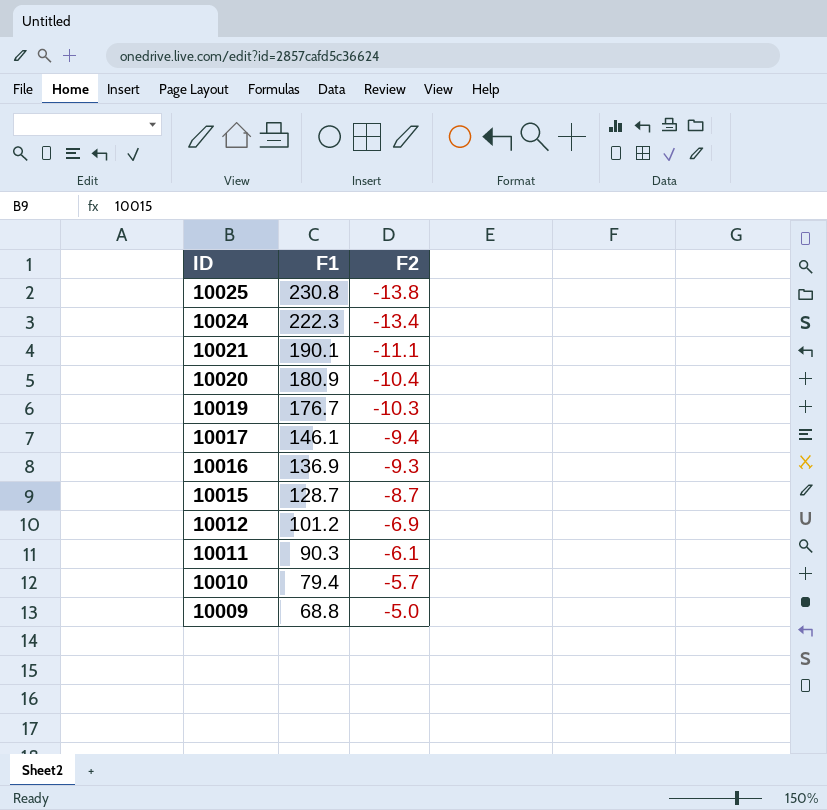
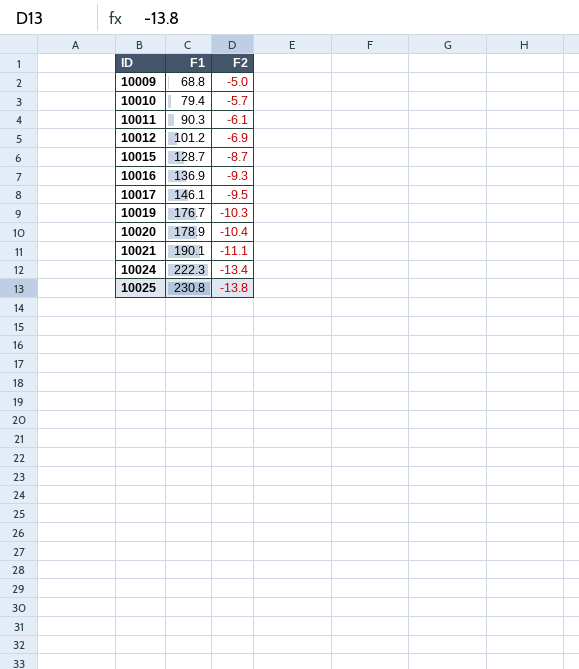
row order: ID descending -> ID ascending
10017 | F2: -9.4 -> -9.5
10020 | F1: 180.9 -> 178.9

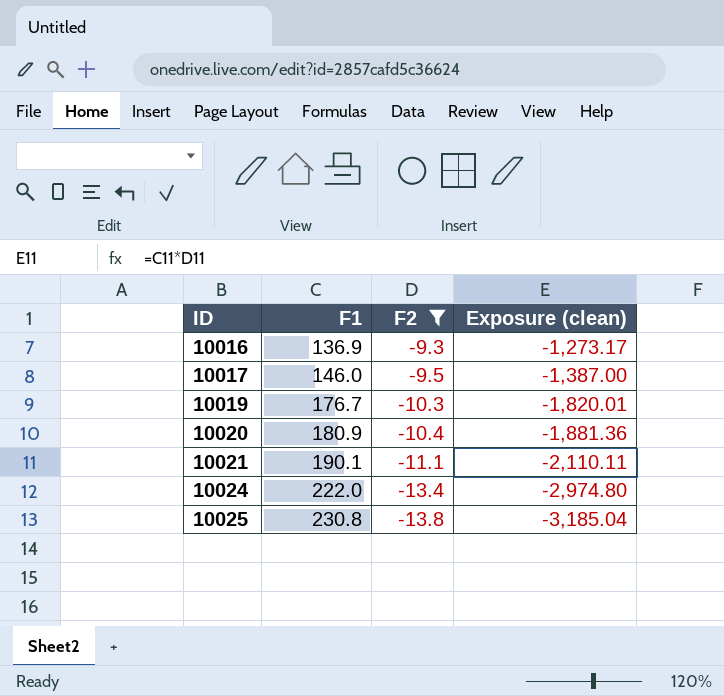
filter: none -> F2 <= -9.3
column Exposure (clean) | formula: none -> [F1] * [F2]
10017 | F1: 146.1 -> 146.0
10020 | F1: 178.9 -> 180.9
10024 | F1: 222.3 -> 222.0

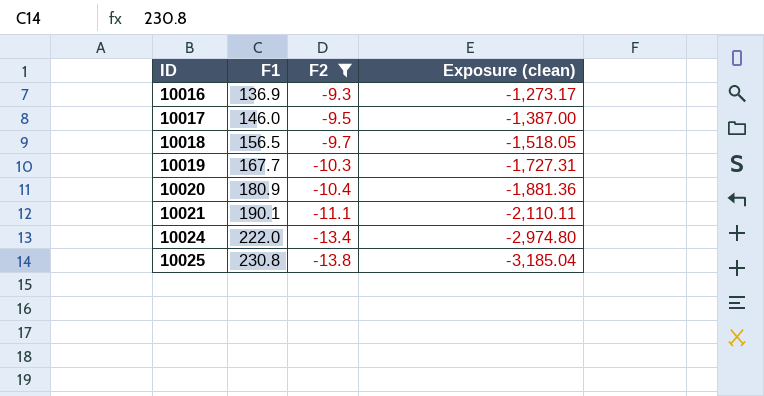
row 10018: none -> 156.5 | -9.7 | -1,518.05
10019 | F1: 176.7 -> 167.7
10019 | Exposure (clean): -1,820.01 -> -1,727.31

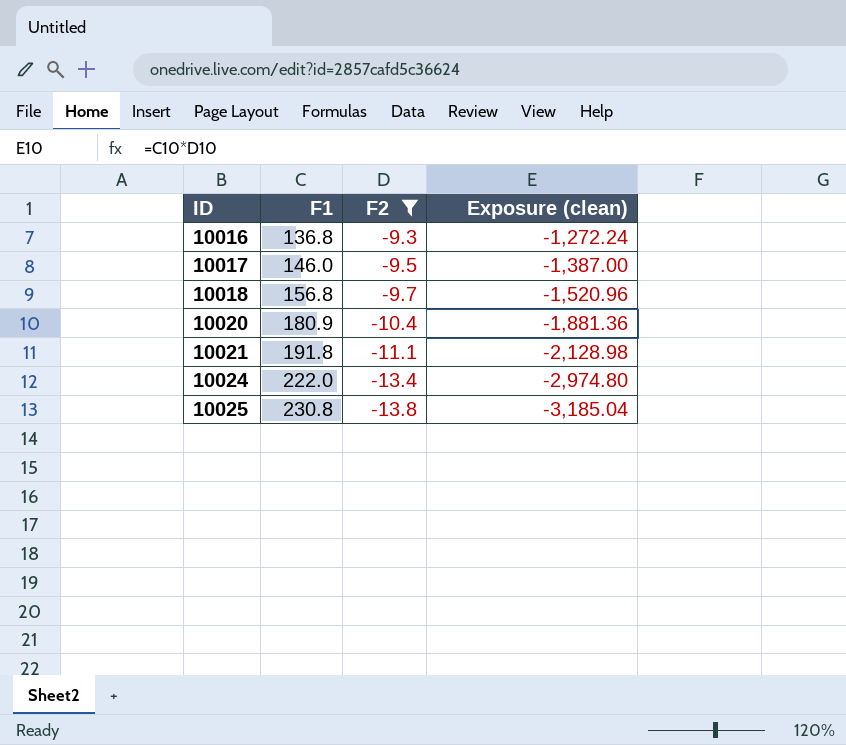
row 10019: 167.7 | -10.3 | -1,727.31 -> none
10016 | F1: 136.9 -> 136.8
10016 | Exposure (clean): -1,273.17 -> -1,272.24
10018 | F1: 156.5 -> 156.8
10018 | Exposure (clean): -1,518.05 -> -1,520.96
10021 | F1: 190.1 -> 191.8
10021 | Exposure (clean): -2,110.11 -> -2,128.98

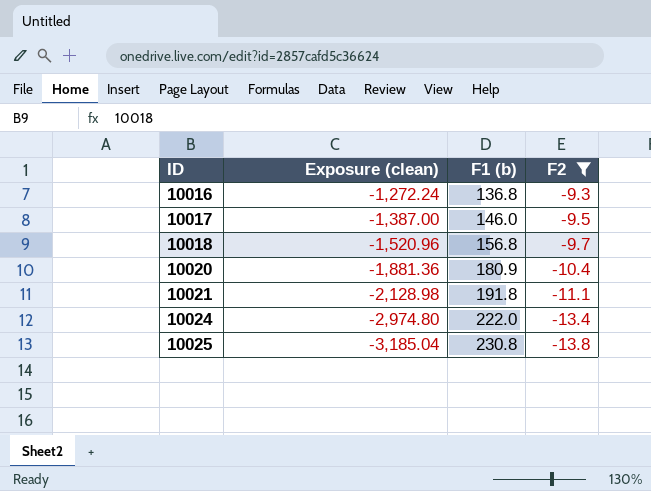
column Exposure (clean) | position: 4 -> 2
column name: F1 -> F1 (b)

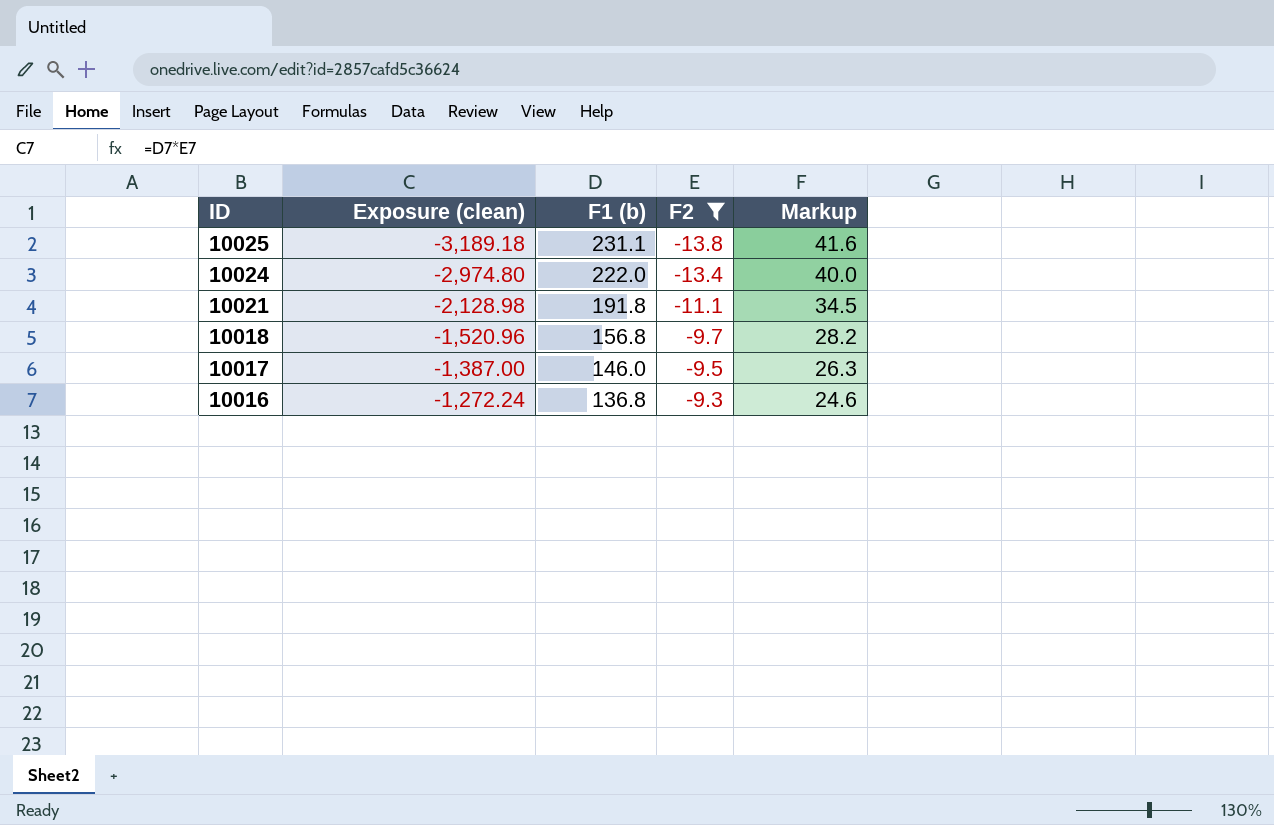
row order: ID ascending -> ID descending
column Markup | formula: none -> [F1 (b)] * 0.18
row 10020: -1,881.36 | 180.9 | -10.4 -> none
10025 | Exposure (clean): -3,185.04 -> -3,189.18
10025 | F1 (b): 230.8 -> 231.1

